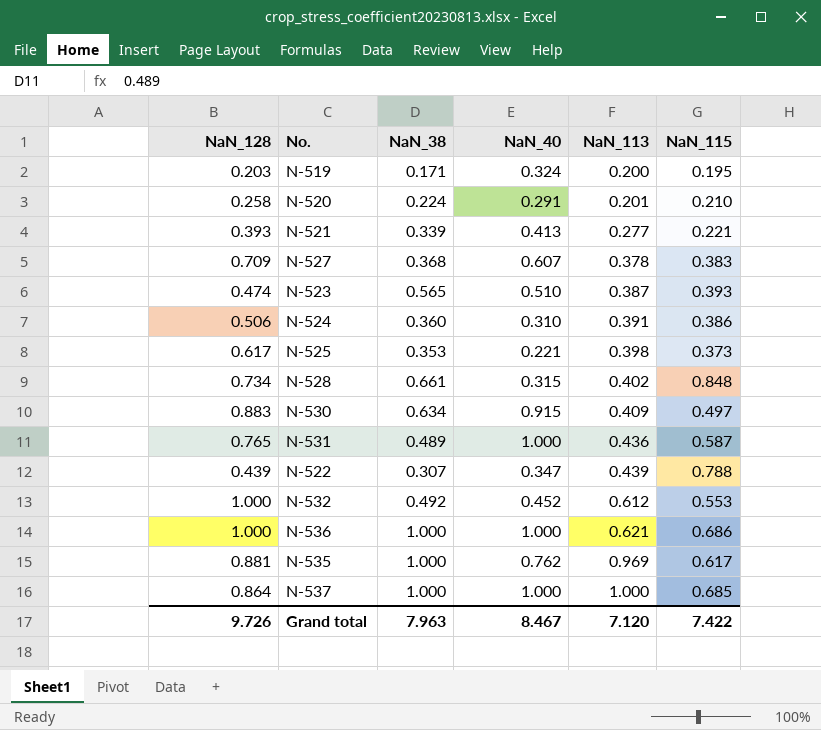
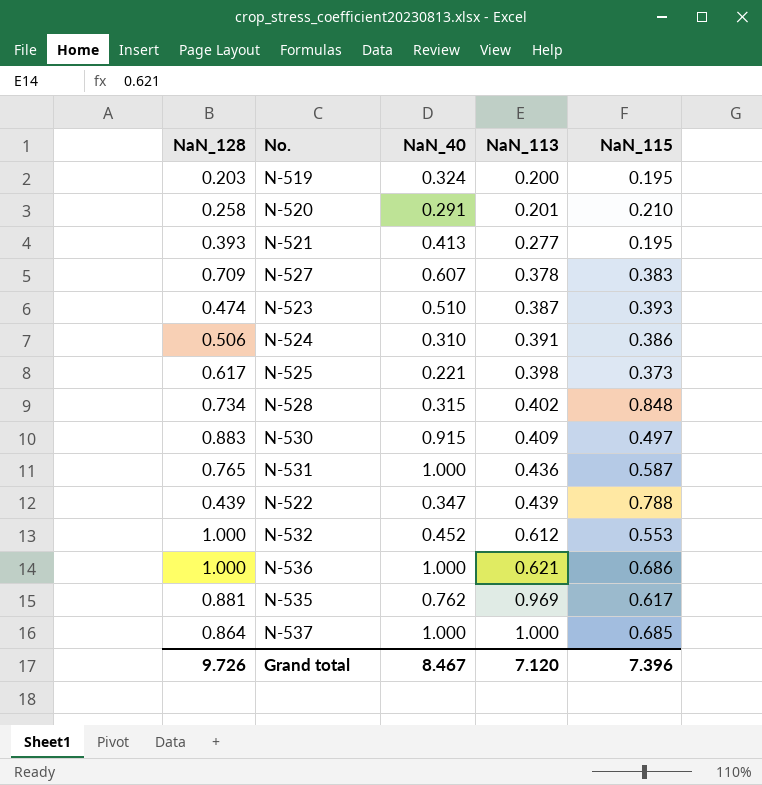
column NaN_38 | position: 3 -> none
N-521 | NaN_115: 0.221 -> 0.195
Grand total | NaN_115: 7.422 -> 7.396

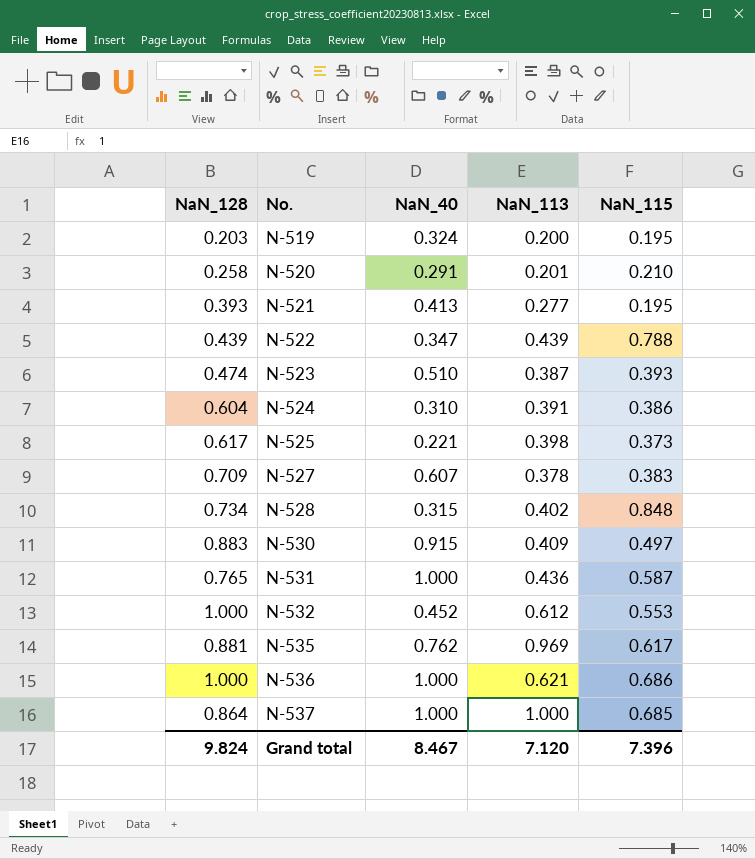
row order: NaN_113 ascending -> No. ascending
N-524 | NaN_128: 0.506 -> 0.604
Grand total | NaN_128: 9.726 -> 9.824

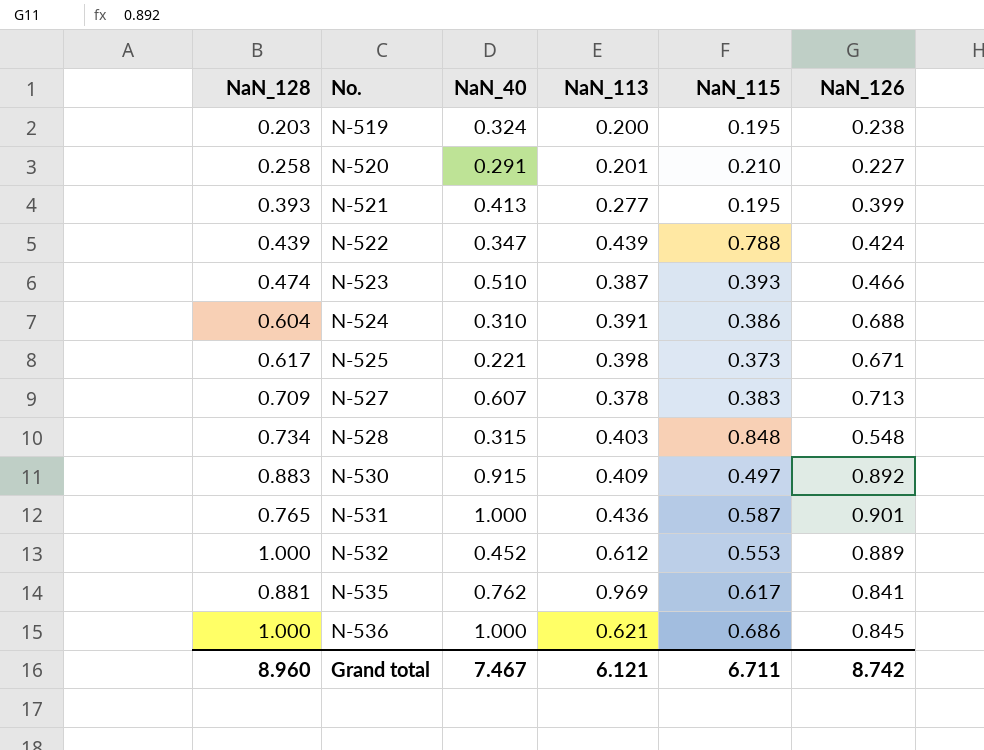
column NaN_126 | position: none -> 6
row N-537: 0.864 | 1.000 | 1.000 | 0.685 -> none
N-528 | NaN_113: 0.402 -> 0.403
Grand total | NaN_128: 9.824 -> 8.960
Grand total | NaN_40: 8.467 -> 7.467
Grand total | NaN_113: 7.120 -> 6.121
Grand total | NaN_115: 7.396 -> 6.711

